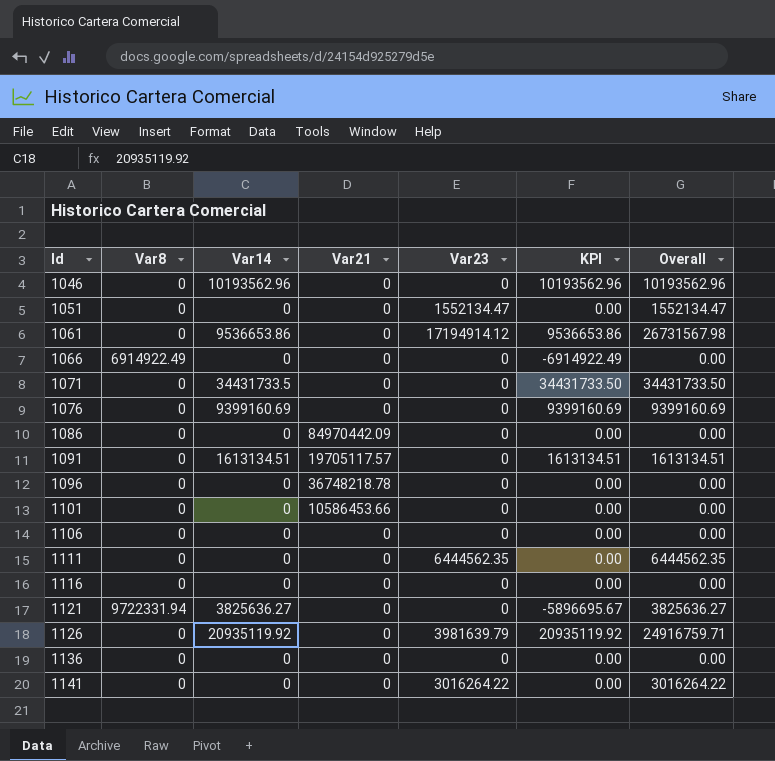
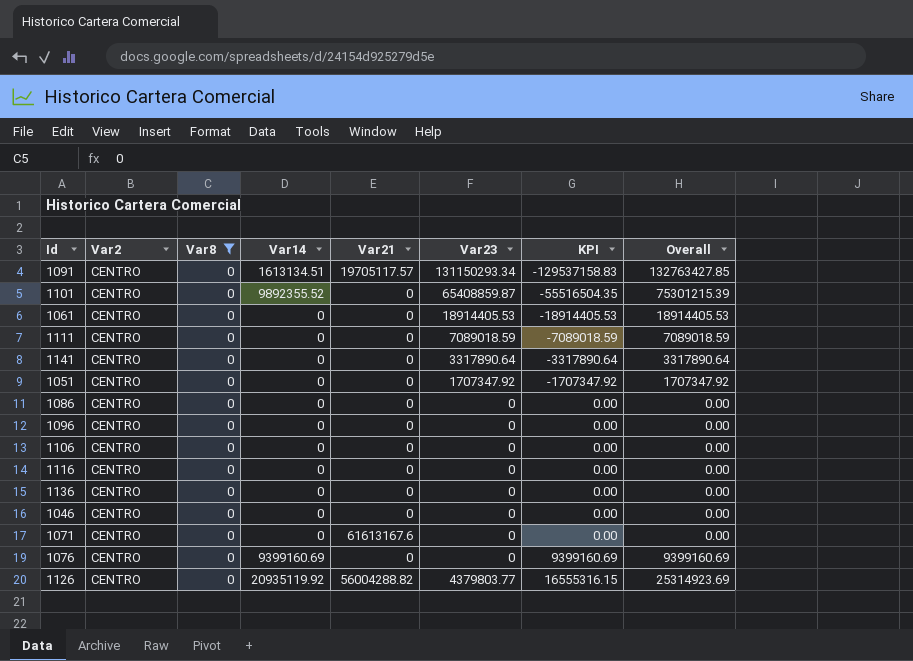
filter: none -> Var8 = 0
row order: Id ascending -> KPI ascending
column Var2 | position: none -> 2
column KPI | formula: [Var14] - [Var8] -> [Var14] - [Var23]
1091 | Var23: 0 -> 131150293.34
1091 | Overall: 1613134.51 -> 132763427.85
1101 | Var14: 0 -> 9892355.52
1101 | Var21: 10586453.66 -> 0
1101 | Var23: 0 -> 65408859.87
1101 | Overall: 0.00 -> 75301215.39
1061 | Var14: 9536653.86 -> 0
1061 | Var23: 17194914.12 -> 18914405.53
1061 | Overall: 26731567.98 -> 18914405.53
1111 | Var23: 6444562.35 -> 7089018.59
1111 | Overall: 6444562.35 -> 7089018.59
1141 | Var23: 3016264.22 -> 3317890.64
1141 | Overall: 3016264.22 -> 3317890.64
1051 | Var23: 1552134.47 -> 1707347.92
1051 | Overall: 1552134.47 -> 1707347.92
1086 | Var21: 84970442.09 -> 0
1096 | Var21: 36748218.78 -> 0
1046 | Var14: 10193562.96 -> 0
1046 | Overall: 10193562.96 -> 0.00
1071 | Var14: 34431733.5 -> 0
1071 | Var21: 0 -> 61613167.6
1071 | Overall: 34431733.50 -> 0.00
1126 | Var21: 0 -> 56004288.82
1126 | Var23: 3981639.79 -> 4379803.77
1126 | Overall: 24916759.71 -> 25314923.69

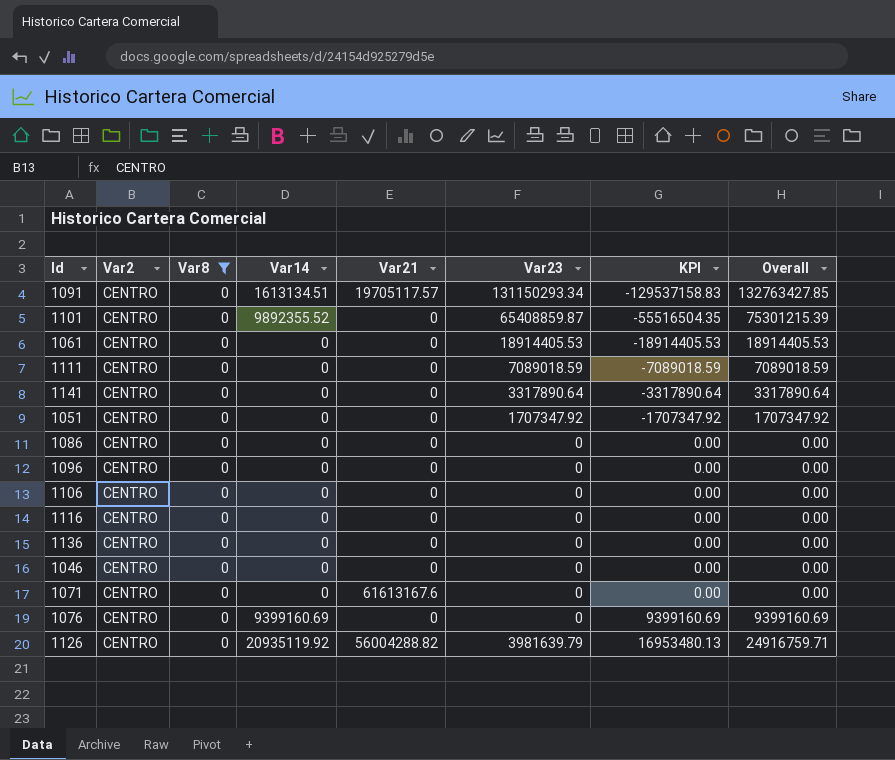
1126 | Var23: 4379803.77 -> 3981639.79
1126 | KPI: 16555316.15 -> 16953480.13
1126 | Overall: 25314923.69 -> 24916759.71

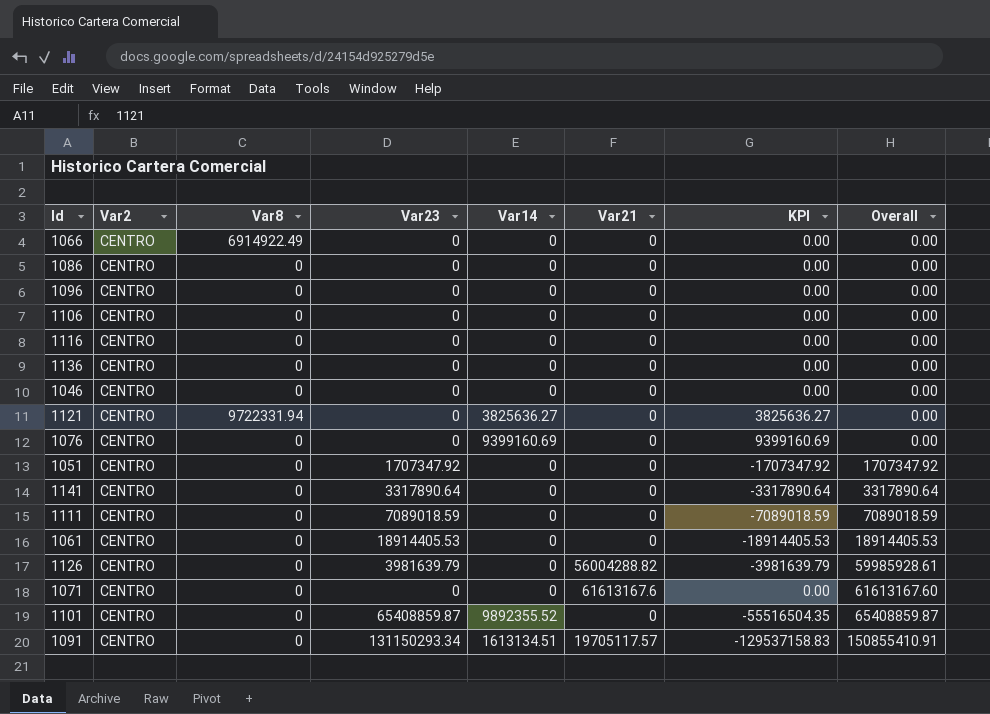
filter: Var8 = 0 -> none
row order: KPI ascending -> Overall ascending
column Var23 | position: 6 -> 4
column Overall | formula: [Var14] + [Var23] -> [Var23] + [Var21]
1126 | Var14: 20935119.92 -> 0
1126 | KPI: 16953480.13 -> -3981639.79

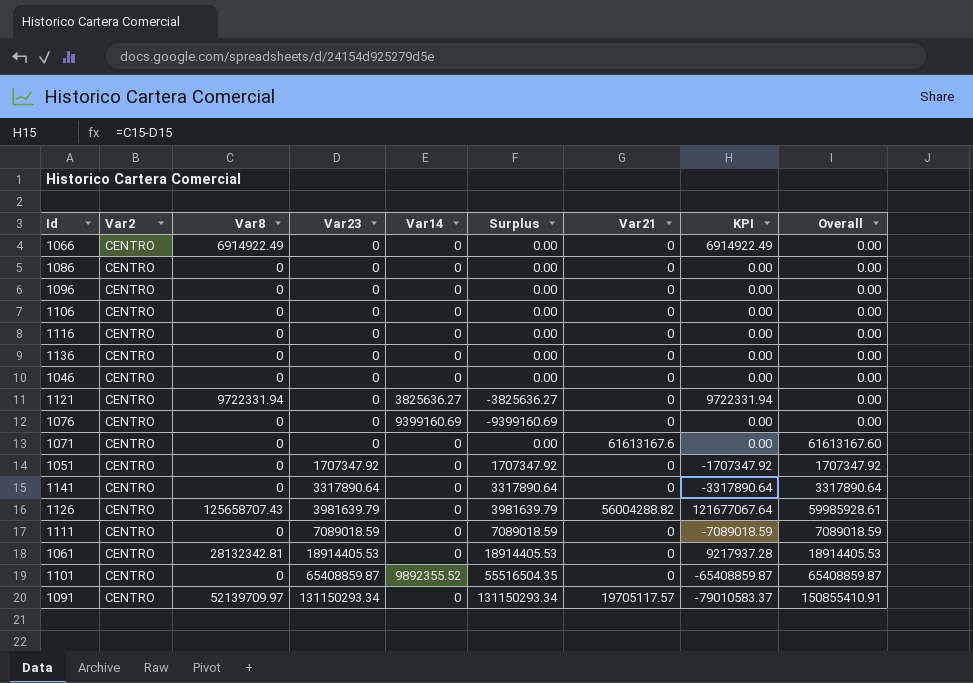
row order: Overall ascending -> Var23 ascending
column Surplus | formula: none -> [Var23] - [Var14]
column KPI | formula: [Var14] - [Var23] -> [Var8] - [Var23]
1126 | Var8: 0 -> 125658707.43
1061 | Var8: 0 -> 28132342.81
1091 | Var8: 0 -> 52139709.97
1091 | Var14: 1613134.51 -> 0

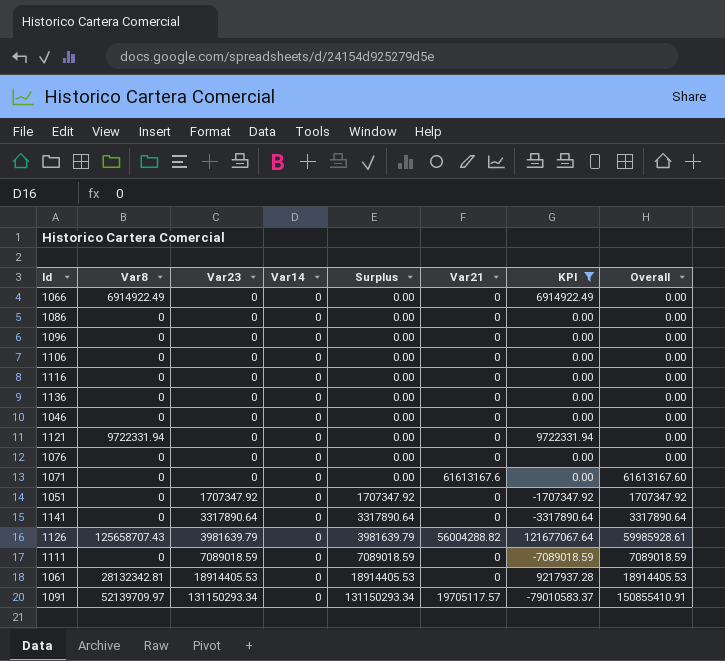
filter: none -> KPI != -65408859.87
column Var2 | position: 2 -> none
1121 | Var14: 3825636.27 -> 0
1121 | Surplus: -3825636.27 -> 0.00
1076 | Var14: 9399160.69 -> 0
1076 | Surplus: -9399160.69 -> 0.00

